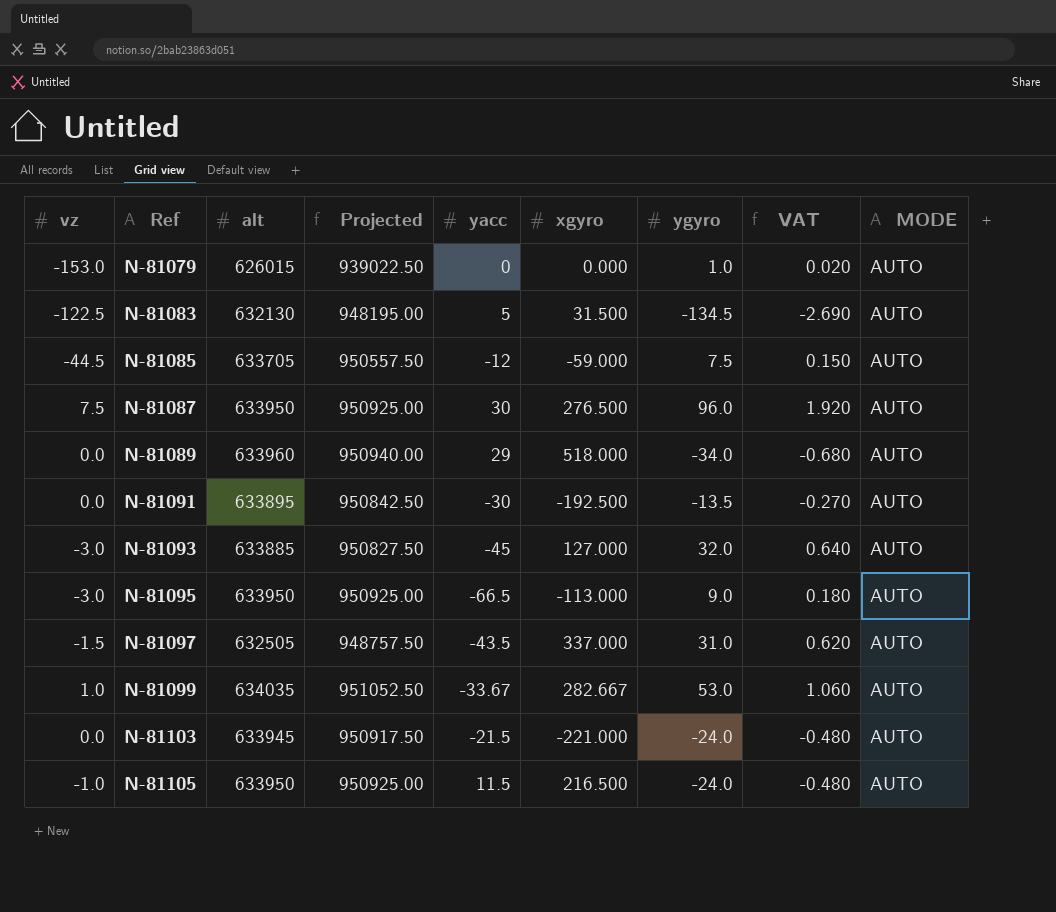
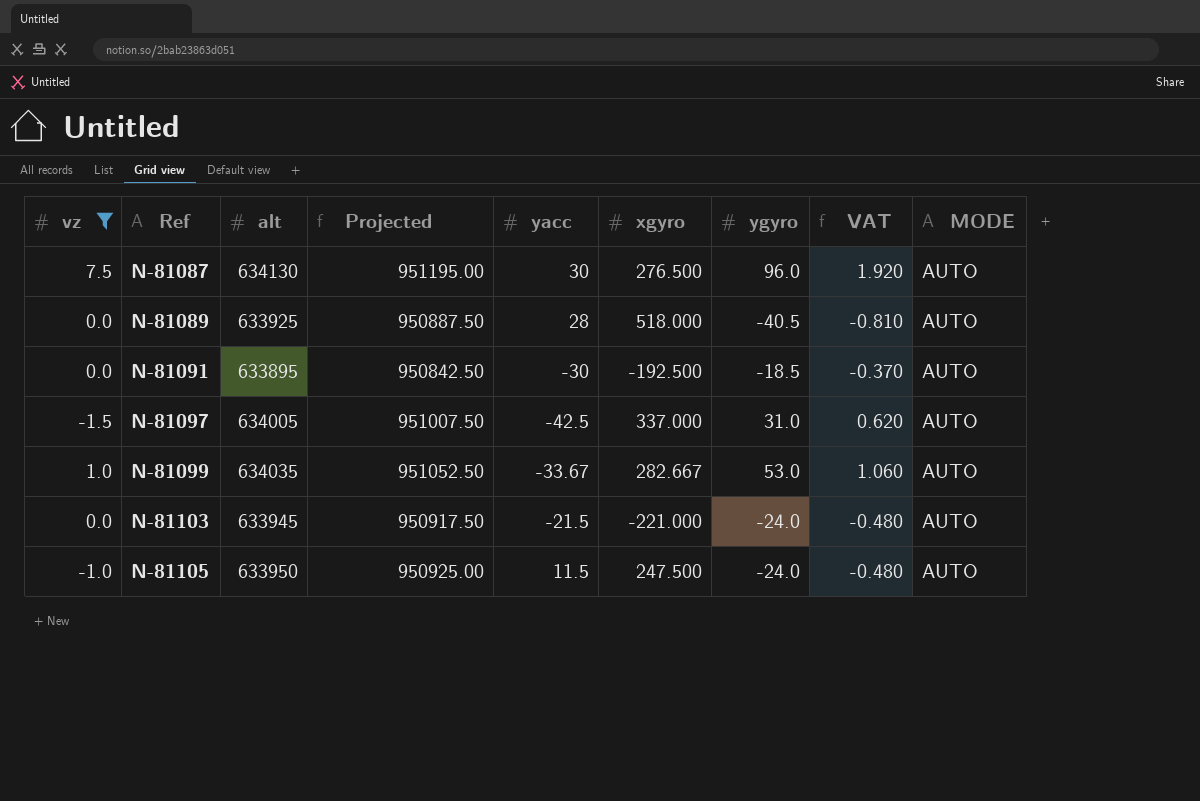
filter: none -> vz >= -1.5
N-81087 | alt: 633950 -> 634130
N-81087 | Projected: 950925.00 -> 951195.00
N-81089 | alt: 633960 -> 633925
N-81089 | Projected: 950940.00 -> 950887.50
N-81089 | yacc: 29 -> 28
N-81089 | ygyro: -34.0 -> -40.5
N-81089 | VAT: -0.680 -> -0.810
N-81091 | ygyro: -13.5 -> -18.5
N-81091 | VAT: -0.270 -> -0.370
N-81097 | alt: 632505 -> 634005
N-81097 | Projected: 948757.50 -> 951007.50
N-81097 | yacc: -43.5 -> -42.5
N-81105 | xgyro: 216.500 -> 247.500

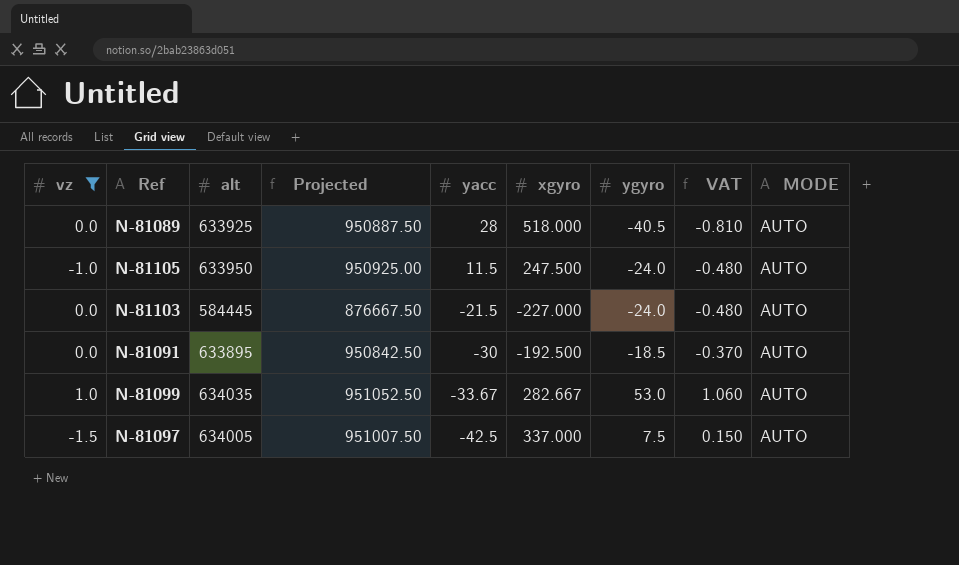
row order: Ref ascending -> yacc descending
row N-81087: 7.5 | 634130 | 951195.00 | 30 | 276.500 | 96.0 | 1.920 | AUTO -> none
N-81103 | alt: 633945 -> 584445
N-81103 | Projected: 950917.50 -> 876667.50
N-81103 | xgyro: -221.000 -> -227.000
N-81097 | ygyro: 31.0 -> 7.5
N-81097 | VAT: 0.620 -> 0.150

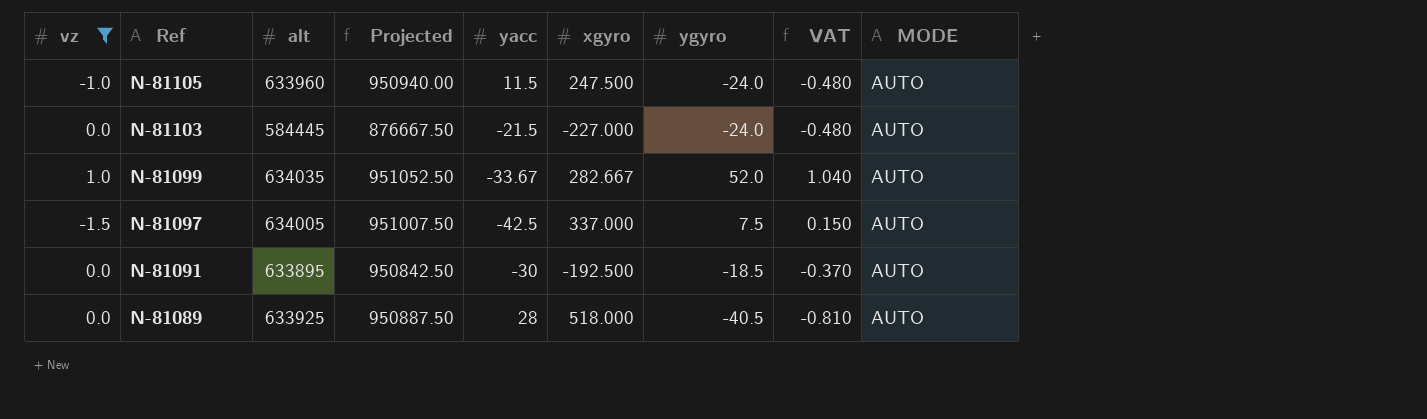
row order: yacc descending -> Ref descending
N-81105 | alt: 633950 -> 633960
N-81105 | Projected: 950925.00 -> 950940.00
N-81099 | ygyro: 53.0 -> 52.0
N-81099 | VAT: 1.060 -> 1.040

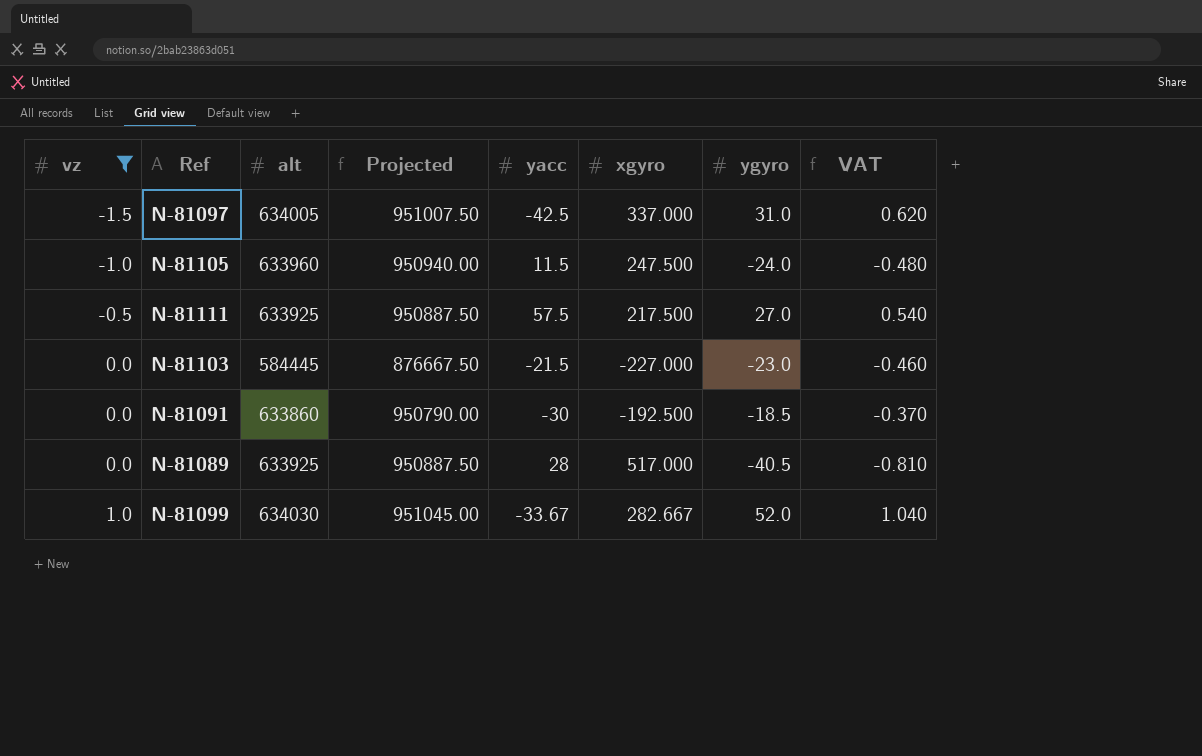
row order: Ref descending -> vz ascending
column MODE | position: 9 -> none
N-81097 | ygyro: 7.5 -> 31.0
N-81097 | VAT: 0.150 -> 0.620
row N-81111: none -> -0.5 | 633925 | 950887.50 | 57.5 | 217.500 | 27.0 | 0.540
N-81103 | ygyro: -24.0 -> -23.0
N-81103 | VAT: -0.480 -> -0.460
N-81091 | alt: 633895 -> 633860
N-81091 | Projected: 950842.50 -> 950790.00
N-81089 | xgyro: 518.000 -> 517.000
N-81099 | alt: 634035 -> 634030
N-81099 | Projected: 951052.50 -> 951045.00

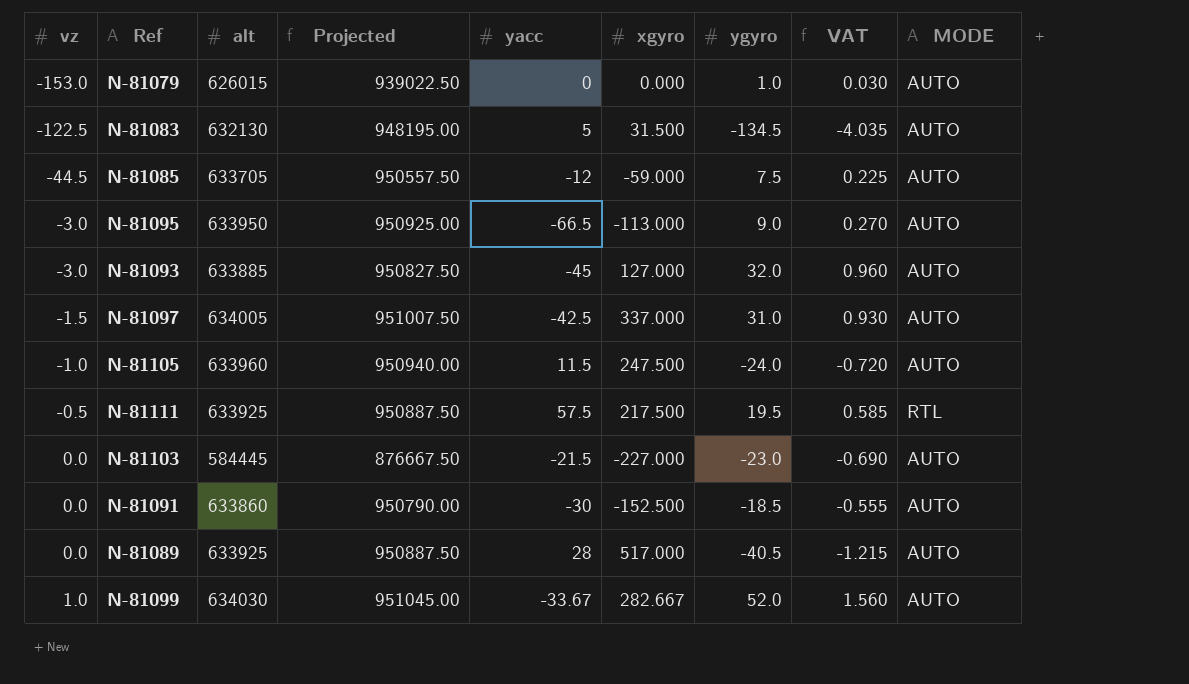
filter: vz >= -1.5 -> none
column VAT | formula: [ygyro] * 0.02 -> [ygyro] * 0.03
column MODE | position: none -> 9
N-81111 | ygyro: 27.0 -> 19.5
N-81091 | xgyro: -192.500 -> -152.500

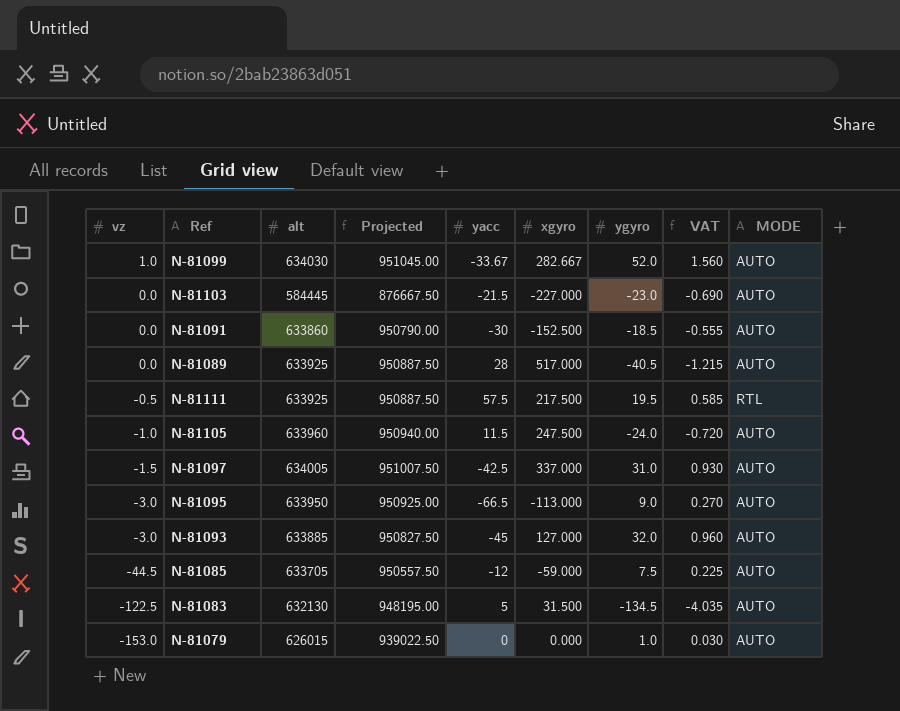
row order: vz ascending -> vz descending

